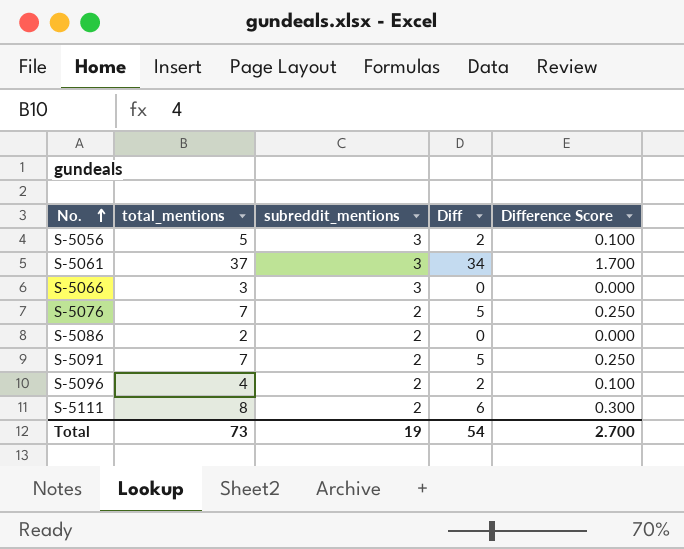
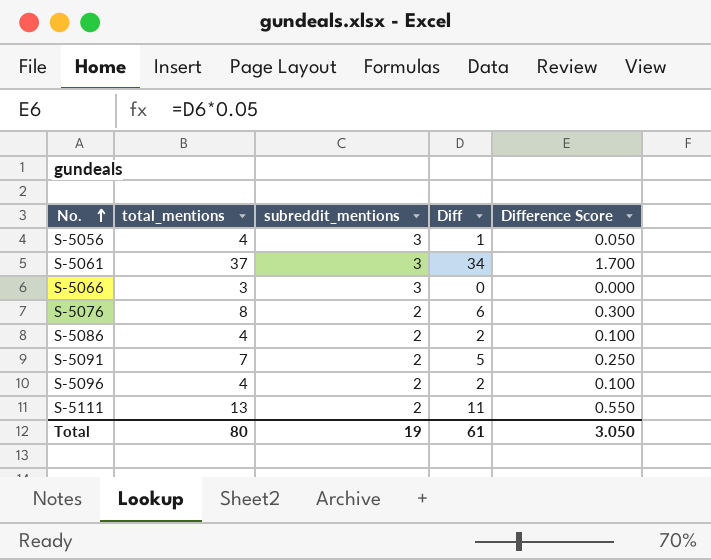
S-5056 | total_mentions: 5 -> 4
S-5056 | Diff: 2 -> 1
S-5056 | Difference Score: 0.100 -> 0.050
S-5076 | total_mentions: 7 -> 8
S-5076 | Diff: 5 -> 6
S-5076 | Difference Score: 0.250 -> 0.300
S-5086 | total_mentions: 2 -> 4
S-5086 | Diff: 0 -> 2
S-5086 | Difference Score: 0.000 -> 0.100
S-5111 | total_mentions: 8 -> 13
S-5111 | Diff: 6 -> 11
S-5111 | Difference Score: 0.300 -> 0.550
Total | total_mentions: 73 -> 80
Total | Diff: 54 -> 61
Total | Difference Score: 2.700 -> 3.050

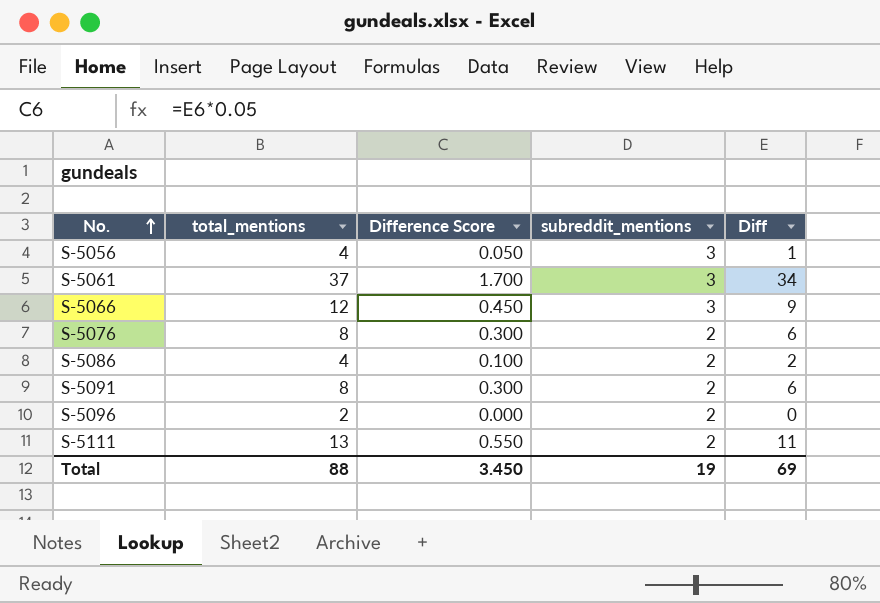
column Difference Score | position: 5 -> 3
S-5066 | total_mentions: 3 -> 12
S-5066 | Difference Score: 0.000 -> 0.450
S-5066 | Diff: 0 -> 9
S-5091 | total_mentions: 7 -> 8
S-5091 | Difference Score: 0.250 -> 0.300
S-5091 | Diff: 5 -> 6
S-5096 | total_mentions: 4 -> 2
S-5096 | Difference Score: 0.100 -> 0.000
S-5096 | Diff: 2 -> 0
Total | total_mentions: 80 -> 88
Total | Difference Score: 3.050 -> 3.450
Total | Diff: 61 -> 69

